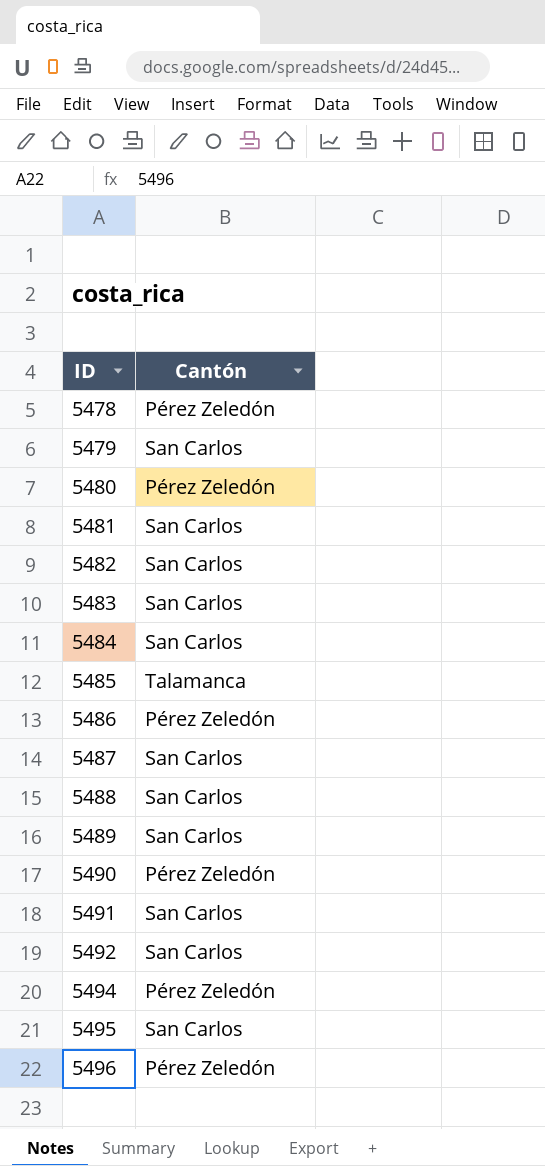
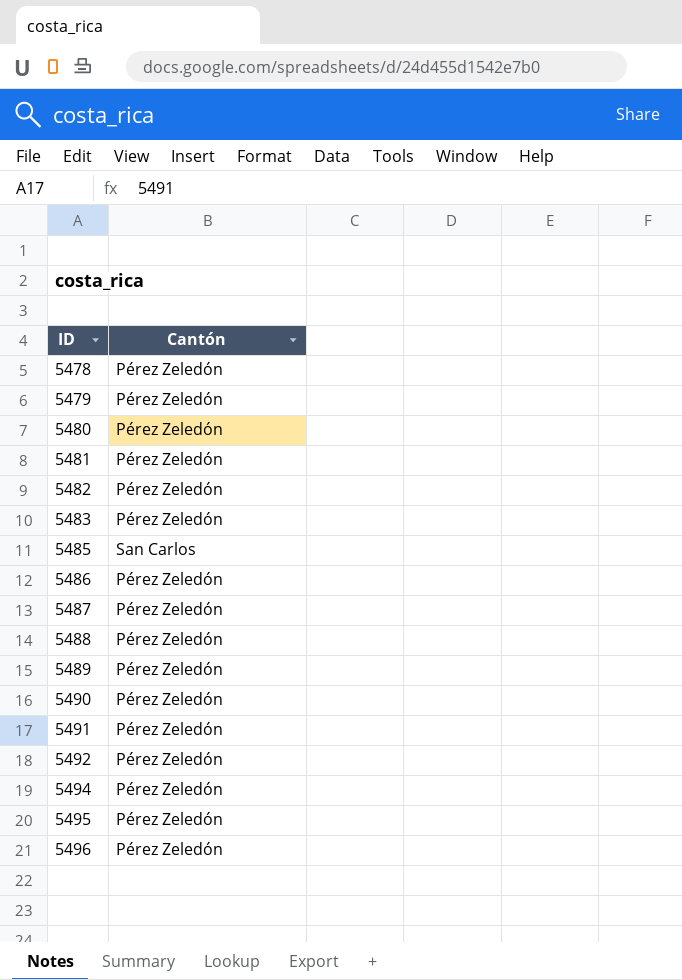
row 5484: San Carlos -> none
5479 | Cantón: San Carlos -> Pérez Zeledón
5481 | Cantón: San Carlos -> Pérez Zeledón
5482 | Cantón: San Carlos -> Pérez Zeledón
5483 | Cantón: San Carlos -> Pérez Zeledón
5485 | Cantón: Talamanca -> San Carlos
5487 | Cantón: San Carlos -> Pérez Zeledón
5488 | Cantón: San Carlos -> Pérez Zeledón
5489 | Cantón: San Carlos -> Pérez Zeledón
5491 | Cantón: San Carlos -> Pérez Zeledón
5492 | Cantón: San Carlos -> Pérez Zeledón
5495 | Cantón: San Carlos -> Pérez Zeledón

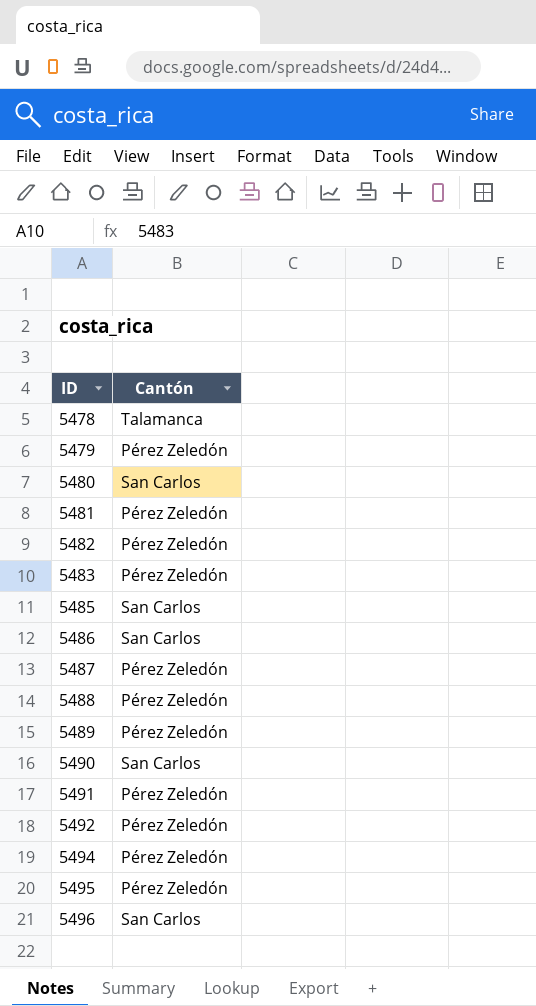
5478 | Cantón: Pérez Zeledón -> Talamanca
5480 | Cantón: Pérez Zeledón -> San Carlos
5486 | Cantón: Pérez Zeledón -> San Carlos
5490 | Cantón: Pérez Zeledón -> San Carlos
5496 | Cantón: Pérez Zeledón -> San Carlos

